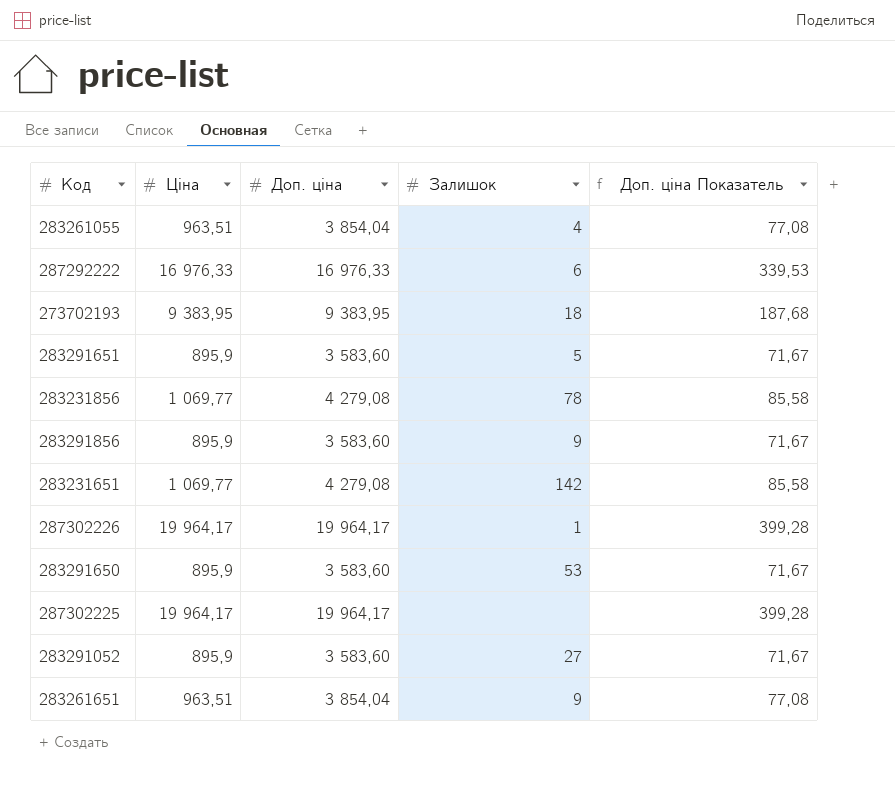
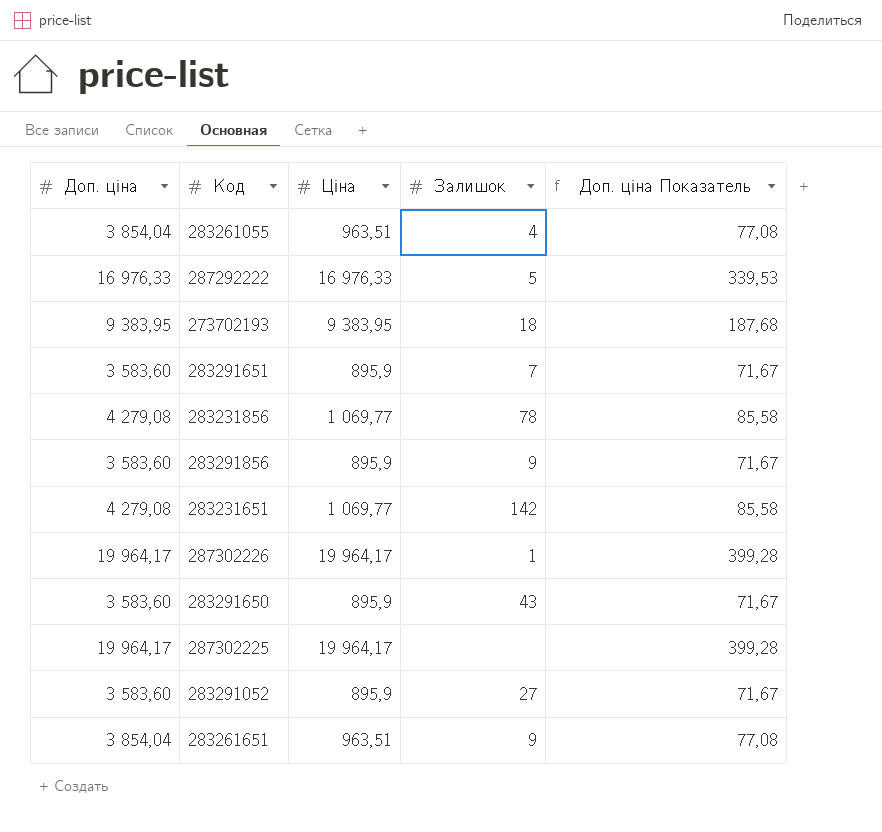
column Доп. ціна | position: 3 -> 1
287292222 | Залишок: 6 -> 5
283291651 | Залишок: 5 -> 7
283291650 | Залишок: 53 -> 43

